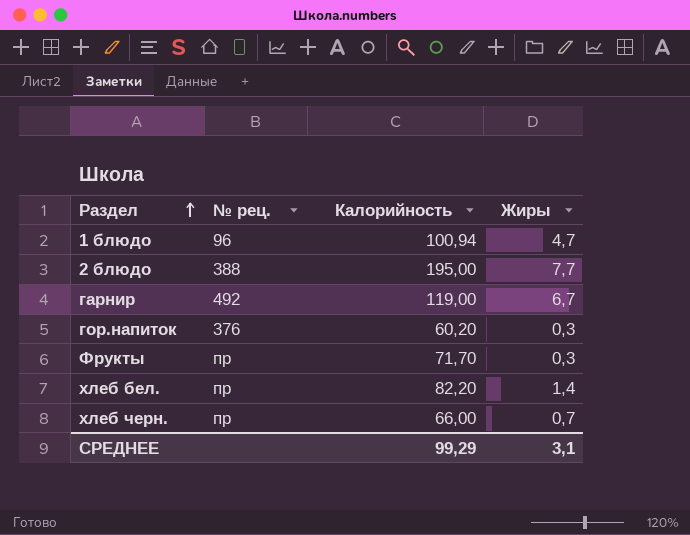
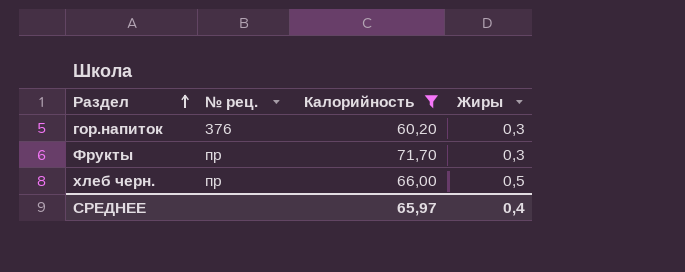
filter: none -> Калорийность <= 71,70
хлеб черн. | Жиры: 0,7 -> 0,5
СРЕДНЕЕ | Калорийность: 99,29 -> 65,97
СРЕДНЕЕ | Жиры: 3,1 -> 0,4

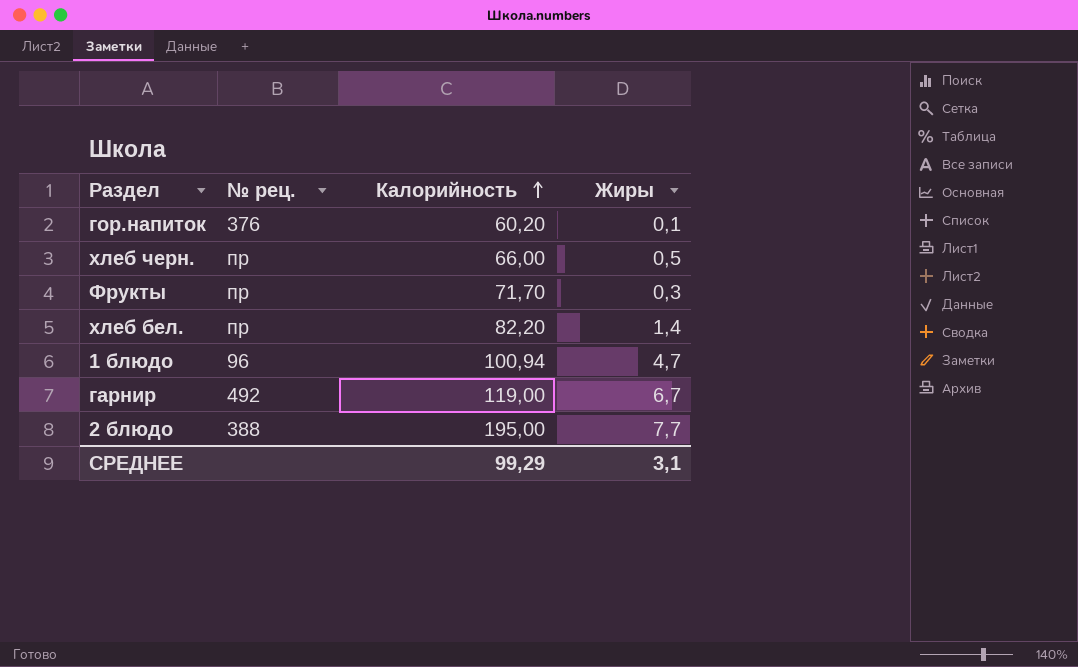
filter: Калорийность <= 71,70 -> none
row order: Раздел ascending -> Калорийность ascending
гор.напиток | Жиры: 0,3 -> 0,1
СРЕДНЕЕ | Калорийность: 65,97 -> 99,29
СРЕДНЕЕ | Жиры: 0,4 -> 3,1

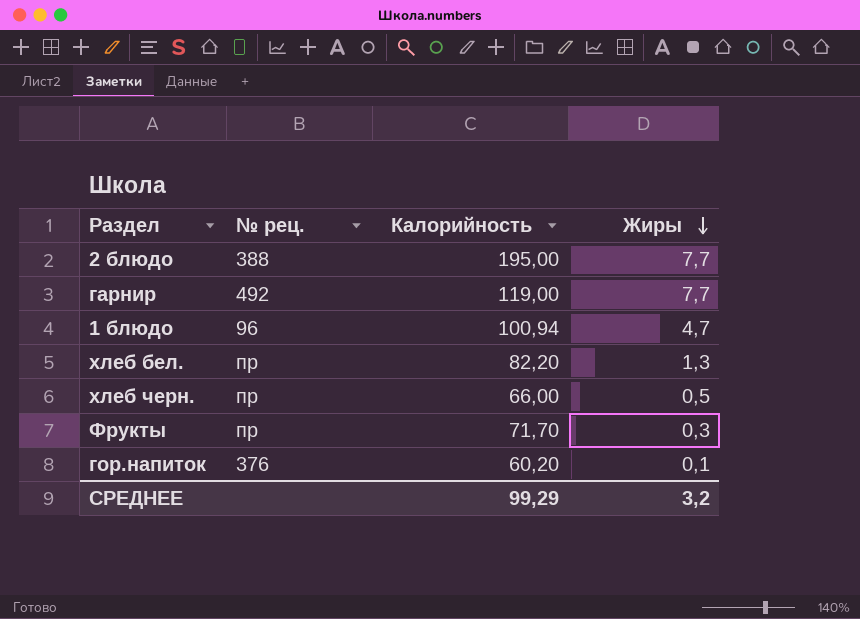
row order: Калорийность ascending -> Жиры descending
гарнир | Жиры: 6,7 -> 7,7
хлеб бел. | Жиры: 1,4 -> 1,3
СРЕДНЕЕ | Жиры: 3,1 -> 3,2

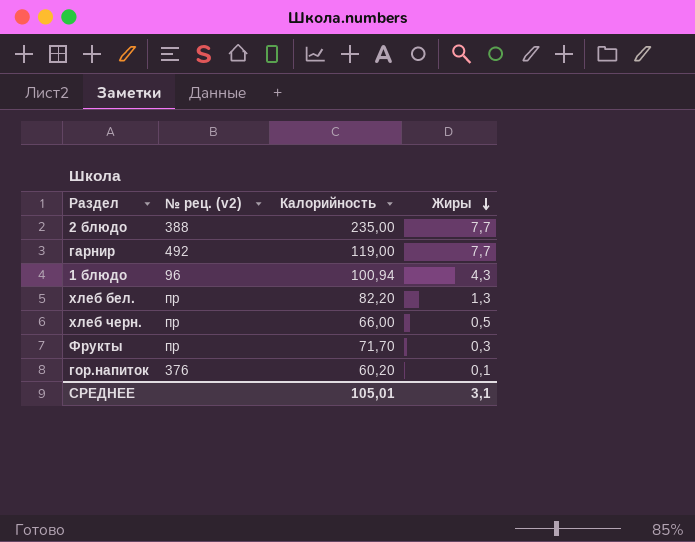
column name: № рец. -> № рец. (v2)
2 блюдо | Калорийность: 195,00 -> 235,00
1 блюдо | Жиры: 4,7 -> 4,3
СРЕДНЕЕ | Калорийность: 99,29 -> 105,01
СРЕДНЕЕ | Жиры: 3,2 -> 3,1

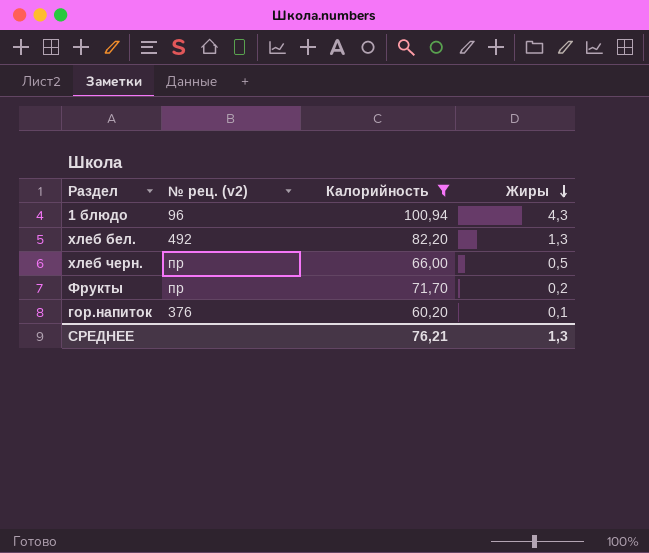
filter: none -> Калорийность <= 100,94
хлеб бел. | № рец. (v2): пр -> 492
Фрукты | Жиры: 0,3 -> 0,2
СРЕДНЕЕ | Калорийность: 105,01 -> 76,21
СРЕДНЕЕ | Жиры: 3,1 -> 1,3

